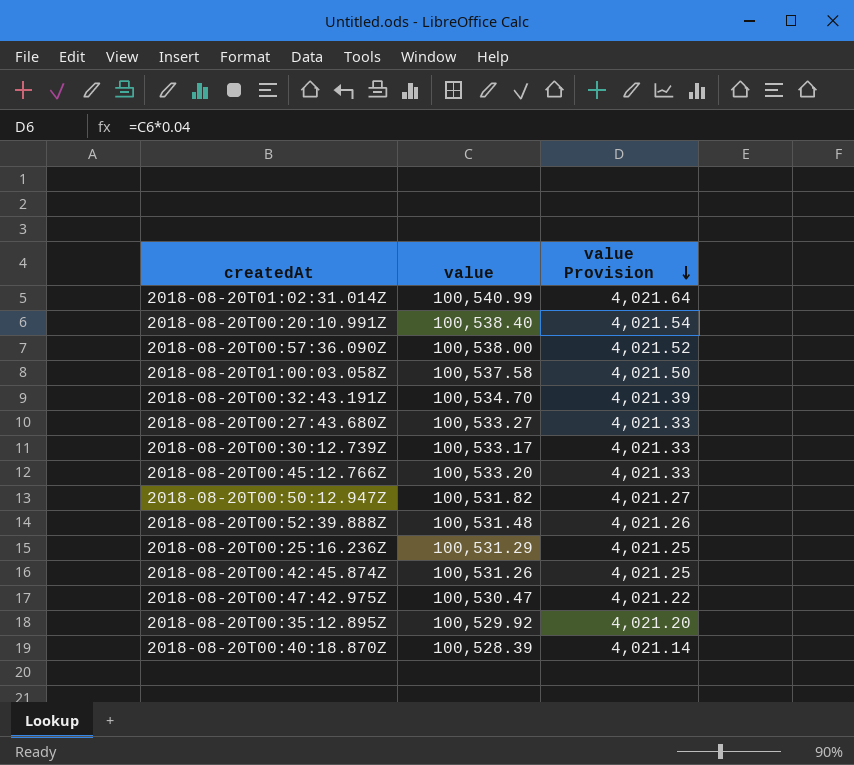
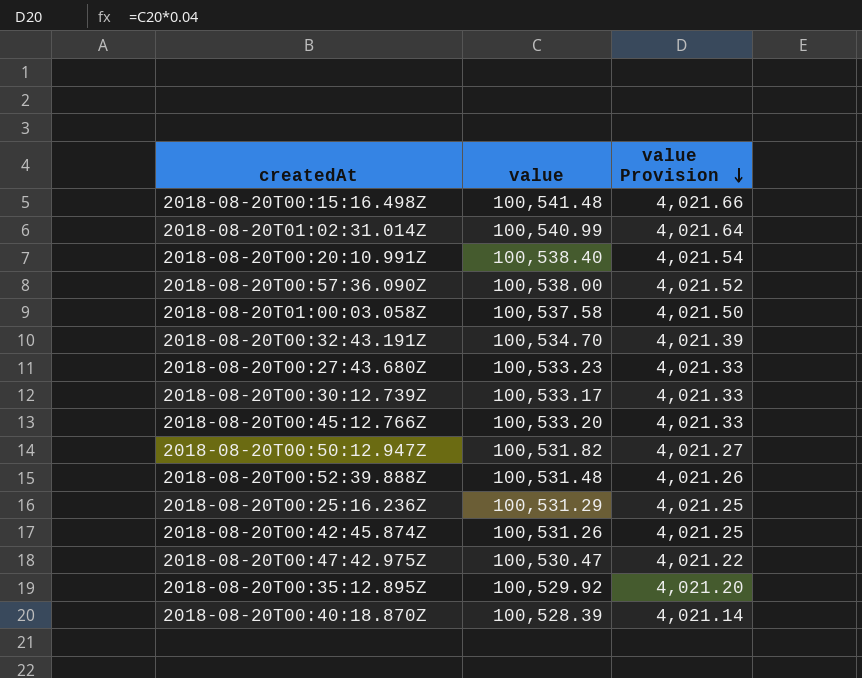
row 2018-08-20T00:15:16.498Z: none -> 100,541.48 | 4,021.66
2018-08-20T00:27:43.680Z | value: 100,533.27 -> 100,533.23

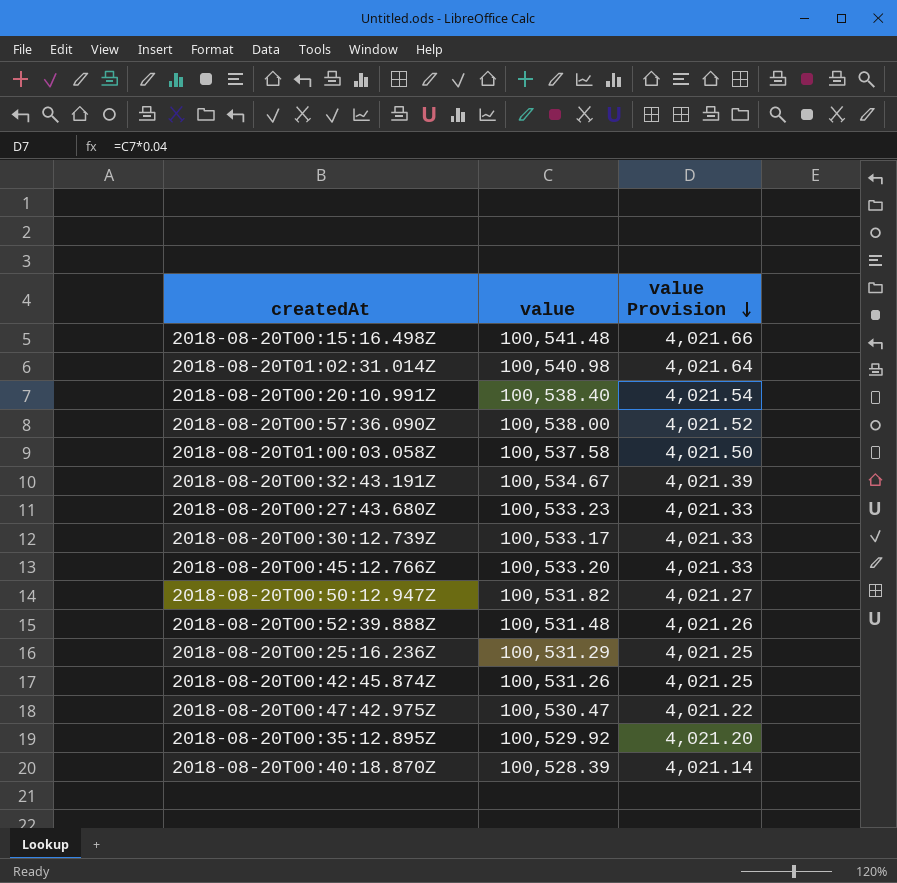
2018-08-20T01:02:31.014Z | value: 100,540.99 -> 100,540.98
2018-08-20T00:32:43.191Z | value: 100,534.70 -> 100,534.67

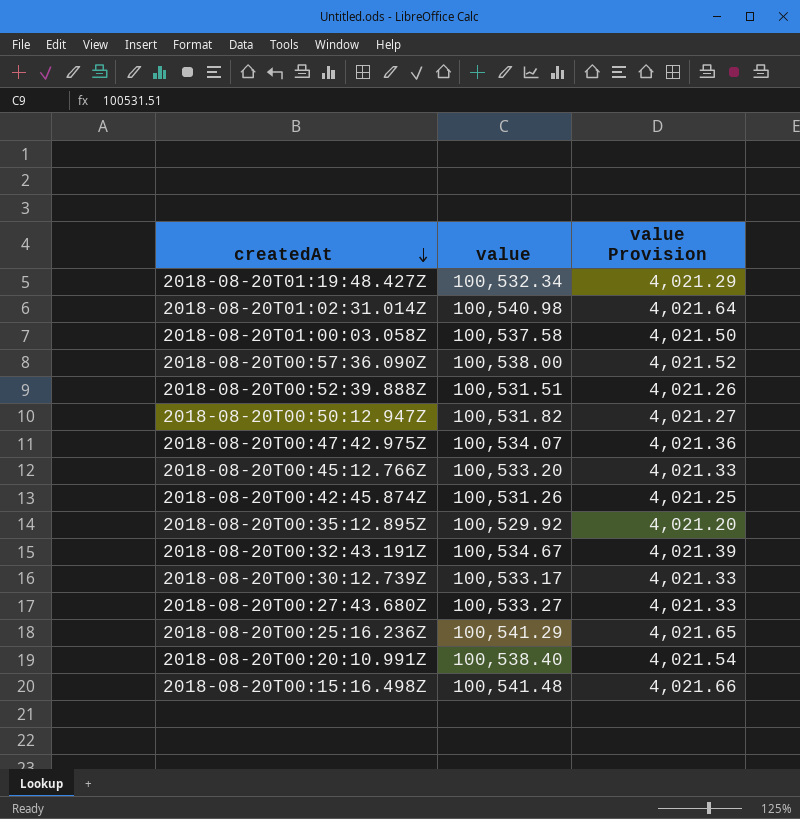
row order: value Provision descending -> createdAt descending
row 2018-08-20T00:40:18.870Z: 100,528.39 | 4,021.14 -> none
row 2018-08-20T01:19:48.427Z: none -> 100,532.34 | 4,021.29
2018-08-20T00:52:39.888Z | value: 100,531.48 -> 100,531.51
2018-08-20T00:47:42.975Z | value: 100,530.47 -> 100,534.07
2018-08-20T00:47:42.975Z | value Provision: 4,021.22 -> 4,021.36
2018-08-20T00:27:43.680Z | value: 100,533.23 -> 100,533.27
2018-08-20T00:25:16.236Z | value: 100,531.29 -> 100,541.29
2018-08-20T00:25:16.236Z | value Provision: 4,021.25 -> 4,021.65

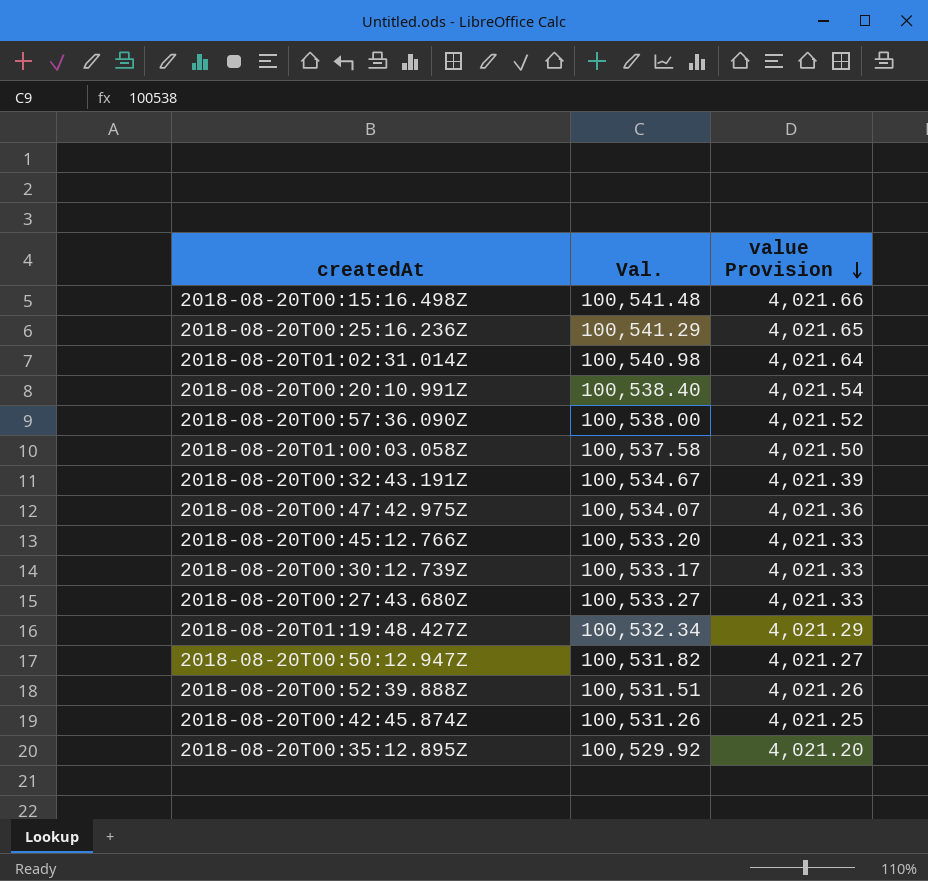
row order: createdAt descending -> value Provision descending
column name: value -> Val.

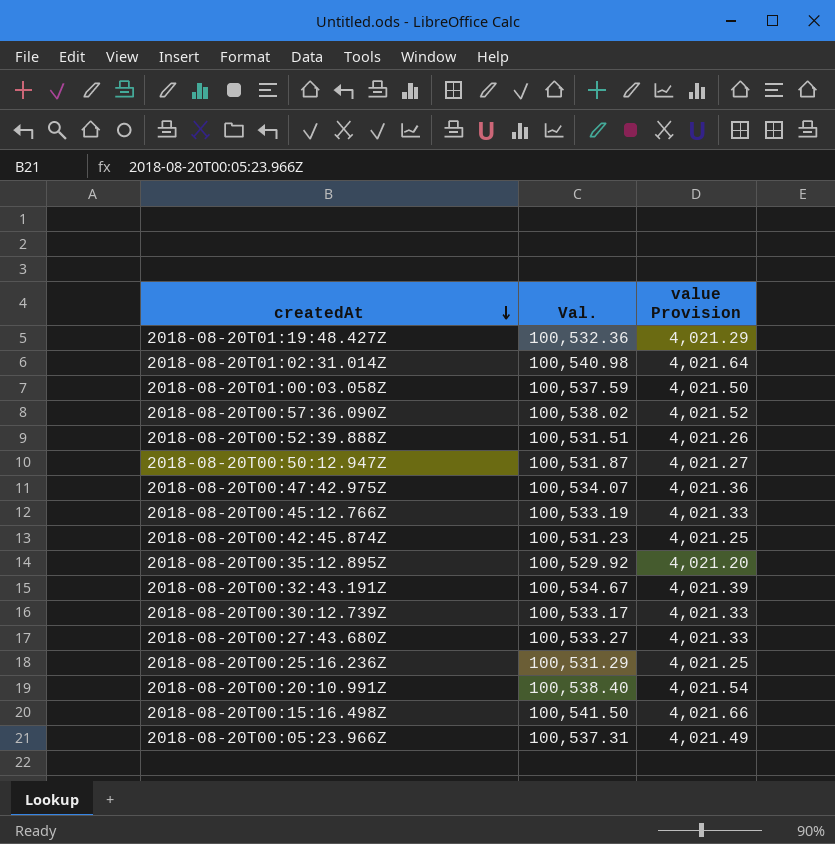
row order: value Provision descending -> createdAt descending
2018-08-20T01:19:48.427Z | Val.: 100,532.34 -> 100,532.36
2018-08-20T01:00:03.058Z | Val.: 100,537.58 -> 100,537.59
2018-08-20T00:57:36.090Z | Val.: 100,538.00 -> 100,538.02
2018-08-20T00:50:12.947Z | Val.: 100,531.82 -> 100,531.87
2018-08-20T00:45:12.766Z | Val.: 100,533.20 -> 100,533.19
2018-08-20T00:42:45.874Z | Val.: 100,531.26 -> 100,531.23
2018-08-20T00:25:16.236Z | Val.: 100,541.29 -> 100,531.29
2018-08-20T00:25:16.236Z | value Provision: 4,021.65 -> 4,021.25
2018-08-20T00:15:16.498Z | Val.: 100,541.48 -> 100,541.50
row 2018-08-20T00:05:23.966Z: none -> 100,537.31 | 4,021.49

